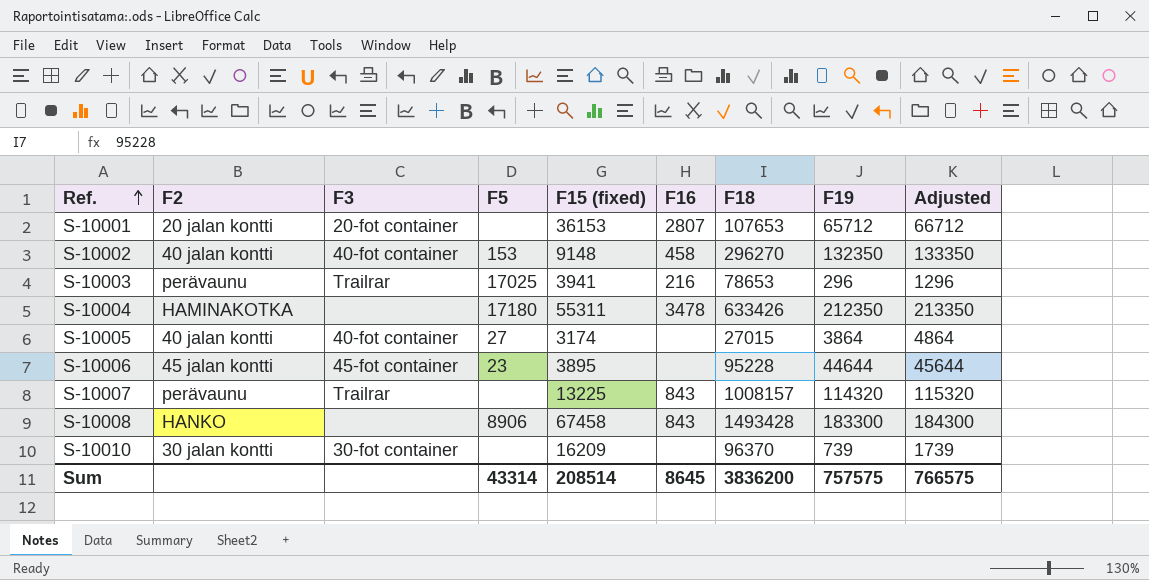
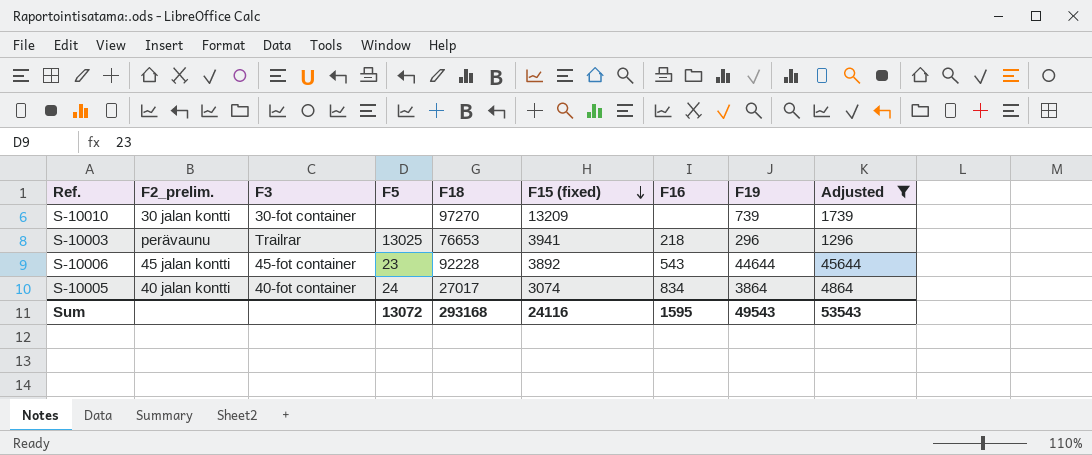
filter: none -> Adjusted <= 45644
row order: Ref. ascending -> F15 (fixed) descending
column name: F2 -> F2_prelim.
column F18 | position: 7 -> 5
S-10010 | F18: 96370 -> 97270
S-10010 | F15 (fixed): 16209 -> 13209
S-10003 | F5: 17025 -> 13025
S-10003 | F18: 78653 -> 76653
S-10003 | F16: 216 -> 218
S-10006 | F18: 95228 -> 92228
S-10006 | F15 (fixed): 3895 -> 3892
S-10006 | F16: none -> 543
S-10005 | F5: 27 -> 24
S-10005 | F18: 27015 -> 27017
S-10005 | F15 (fixed): 3174 -> 3074
S-10005 | F16: none -> 834
Sum | F5: 43314 -> 13072
Sum | F18: 3836200 -> 293168
Sum | F15 (fixed): 208514 -> 24116
Sum | F16: 8645 -> 1595
Sum | F19: 757575 -> 49543
Sum | Adjusted: 766575 -> 53543

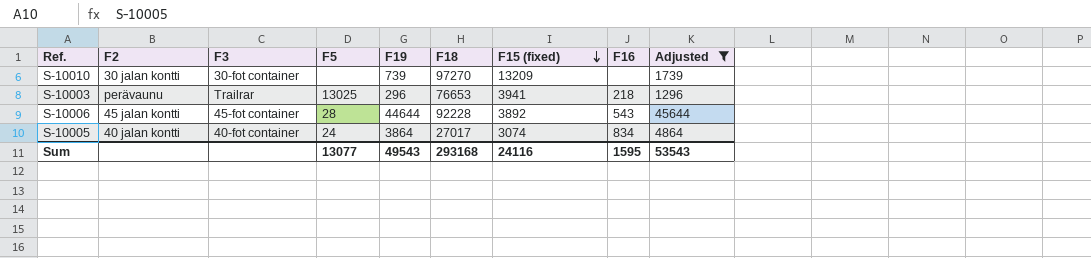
column name: F2_prelim. -> F2
column F19 | position: 8 -> 5
S-10006 | F5: 23 -> 28
Sum | F5: 13072 -> 13077

